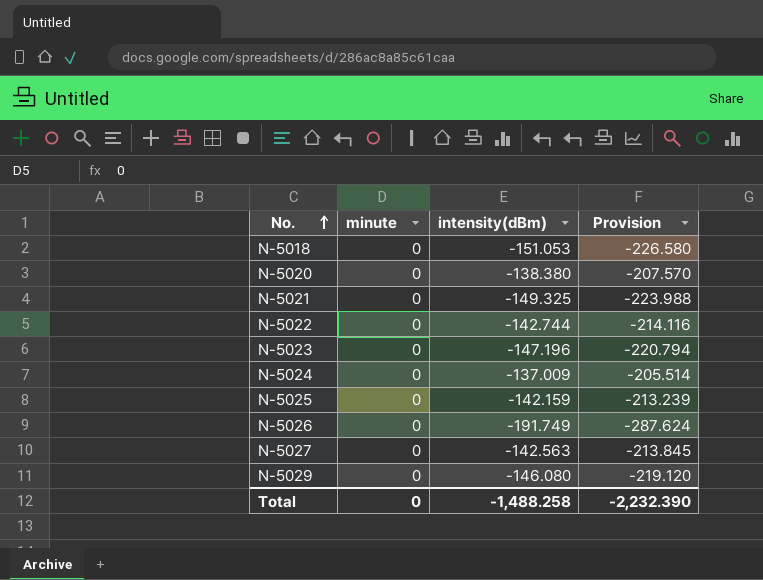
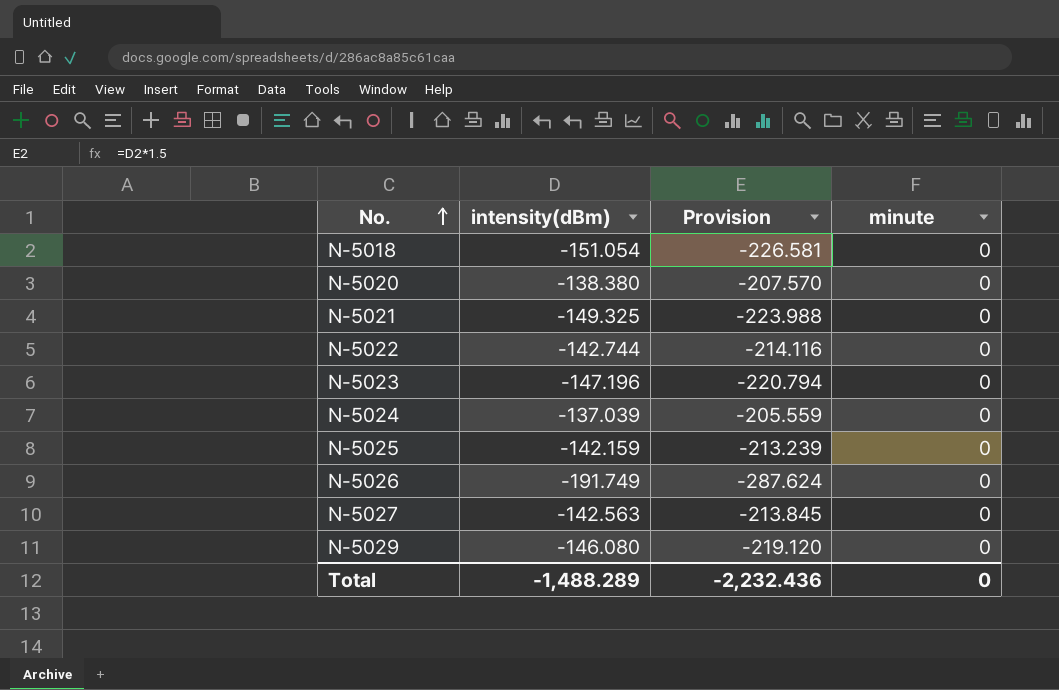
column minute | position: 2 -> 4
N-5018 | intensity(dBm): -151.053 -> -151.054
N-5018 | Provision: -226.580 -> -226.581
N-5024 | intensity(dBm): -137.009 -> -137.039
N-5024 | Provision: -205.514 -> -205.559
Total | intensity(dBm): -1,488.258 -> -1,488.289
Total | Provision: -2,232.390 -> -2,232.436

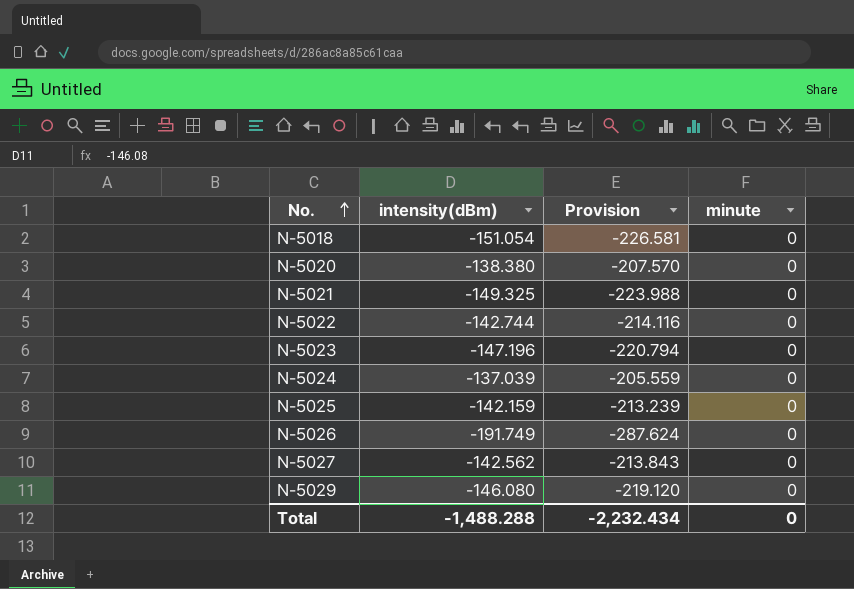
N-5027 | intensity(dBm): -142.563 -> -142.562
N-5027 | Provision: -213.845 -> -213.843
Total | intensity(dBm): -1,488.289 -> -1,488.288
Total | Provision: -2,232.436 -> -2,232.434

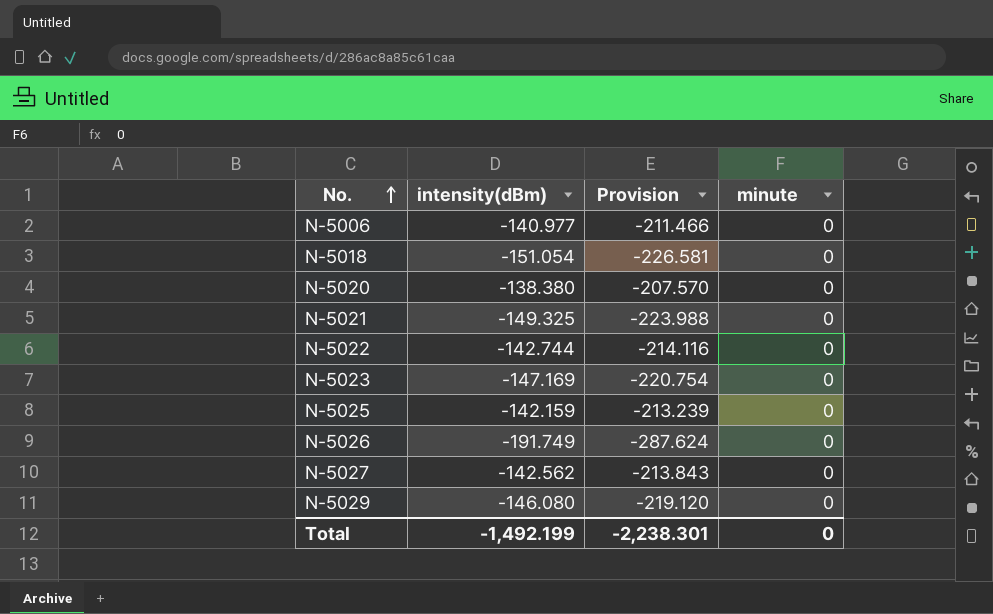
row N-5024: -137.039 | -205.559 | 0 -> none
row N-5006: none -> -140.977 | -211.466 | 0
N-5023 | intensity(dBm): -147.196 -> -147.169
N-5023 | Provision: -220.794 -> -220.754
Total | intensity(dBm): -1,488.288 -> -1,492.199
Total | Provision: -2,232.434 -> -2,238.301

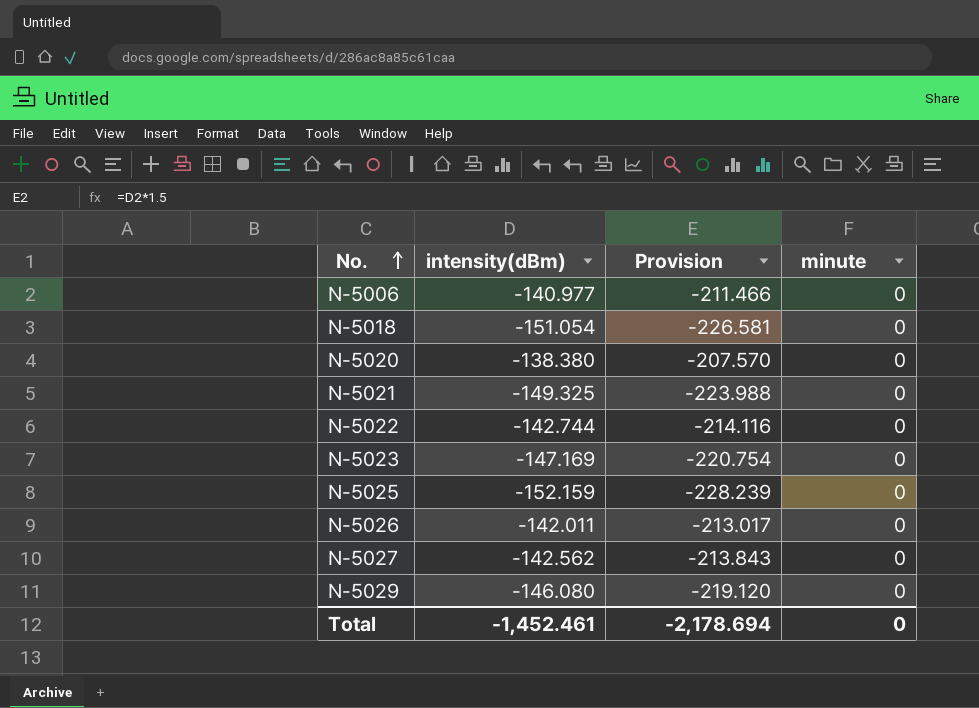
N-5025 | intensity(dBm): -142.159 -> -152.159
N-5025 | Provision: -213.239 -> -228.239
N-5026 | intensity(dBm): -191.749 -> -142.011
N-5026 | Provision: -287.624 -> -213.017
Total | intensity(dBm): -1,492.199 -> -1,452.461
Total | Provision: -2,238.301 -> -2,178.694

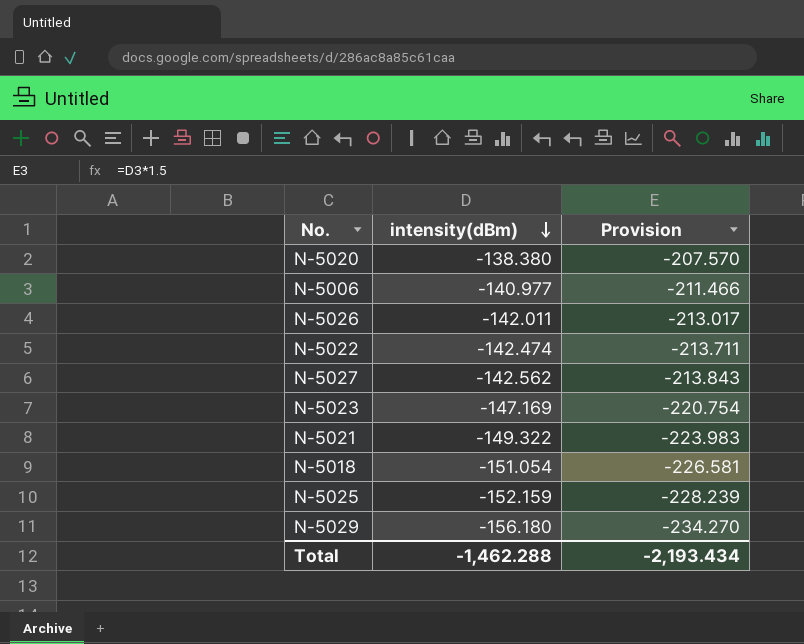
row order: No. ascending -> intensity(dBm) descending
column minute | position: 4 -> none
N-5022 | intensity(dBm): -142.744 -> -142.474
N-5022 | Provision: -214.116 -> -213.711
N-5021 | intensity(dBm): -149.325 -> -149.322
N-5021 | Provision: -223.988 -> -223.983
N-5029 | intensity(dBm): -146.080 -> -156.180
N-5029 | Provision: -219.120 -> -234.270
Total | intensity(dBm): -1,452.461 -> -1,462.288
Total | Provision: -2,178.694 -> -2,193.434

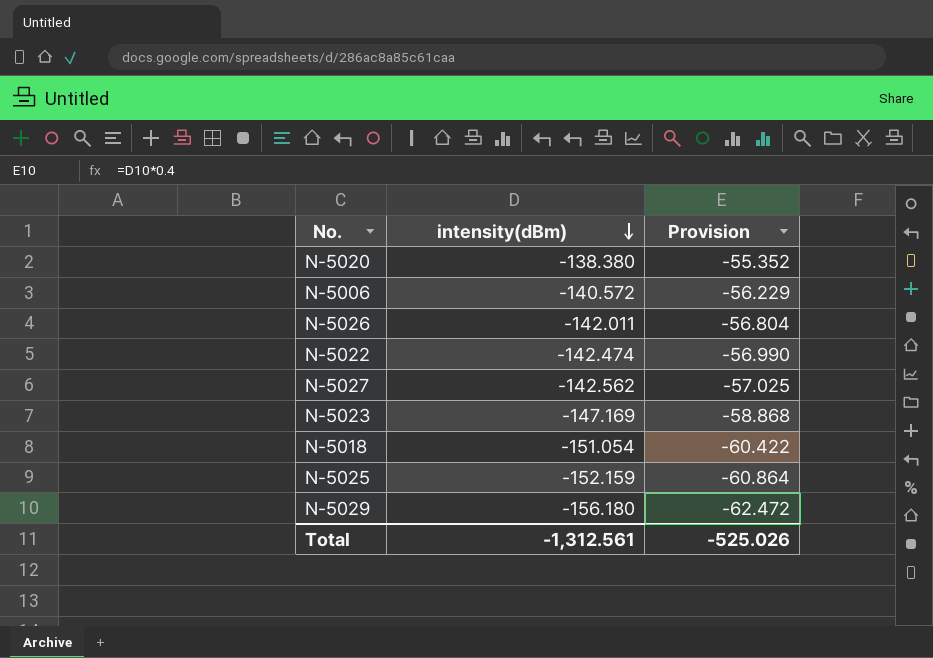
column Provision | formula: [intensity(dBm)] * 1.5 -> [intensity(dBm)] * 0.4
row N-5021: -149.322 | -223.983 -> none
N-5006 | intensity(dBm): -140.977 -> -140.572
Total | intensity(dBm): -1,462.288 -> -1,312.561
Total | Provision: -2,193.434 -> -525.026

